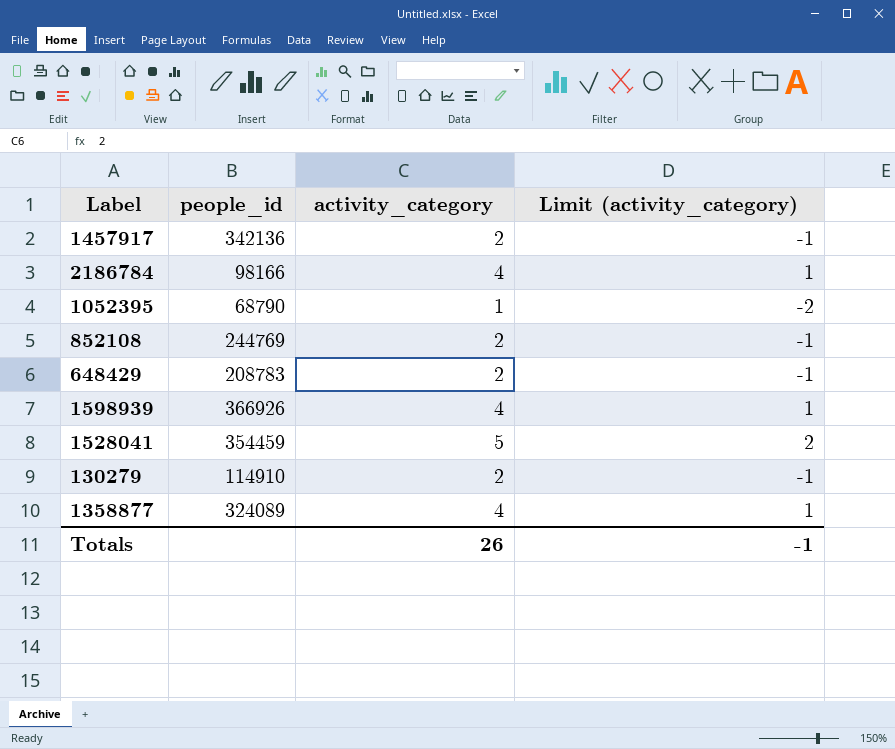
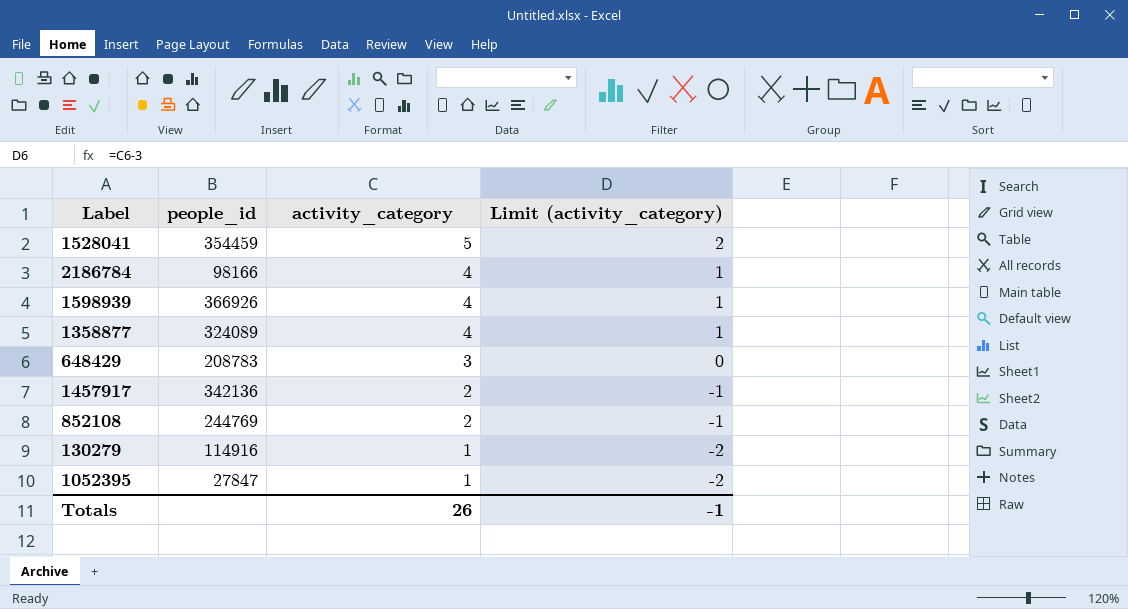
row order: none -> activity_category descending
648429 | activity_category: 2 -> 3
648429 | Limit (activity_category): -1 -> 0
130279 | people_id: 114910 -> 114916
130279 | activity_category: 2 -> 1
130279 | Limit (activity_category): -1 -> -2
1052395 | people_id: 68790 -> 27847

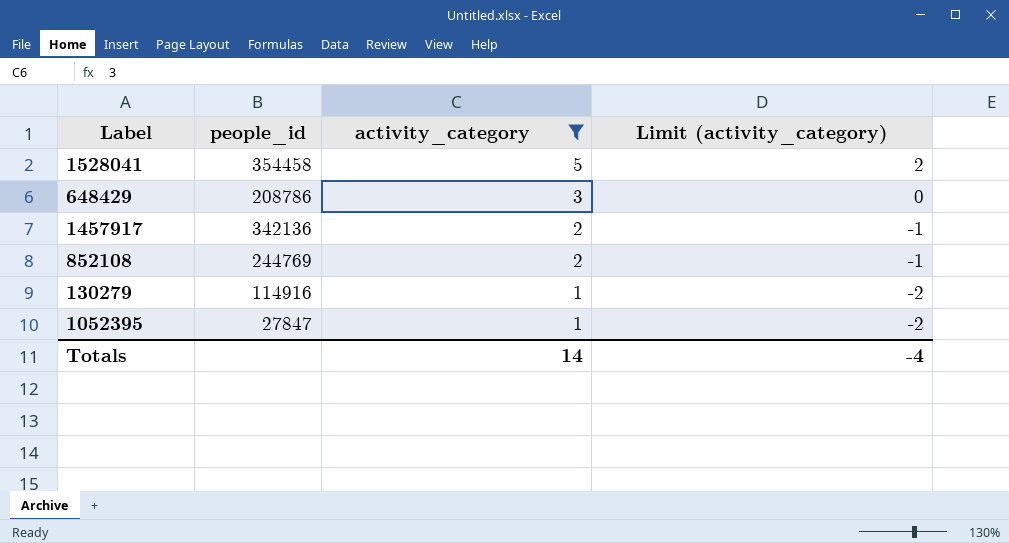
filter: none -> activity_category != 4
1528041 | people_id: 354459 -> 354458
648429 | people_id: 208783 -> 208786
Totals | activity_category: 26 -> 14
Totals | Limit (activity_category): -1 -> -4

